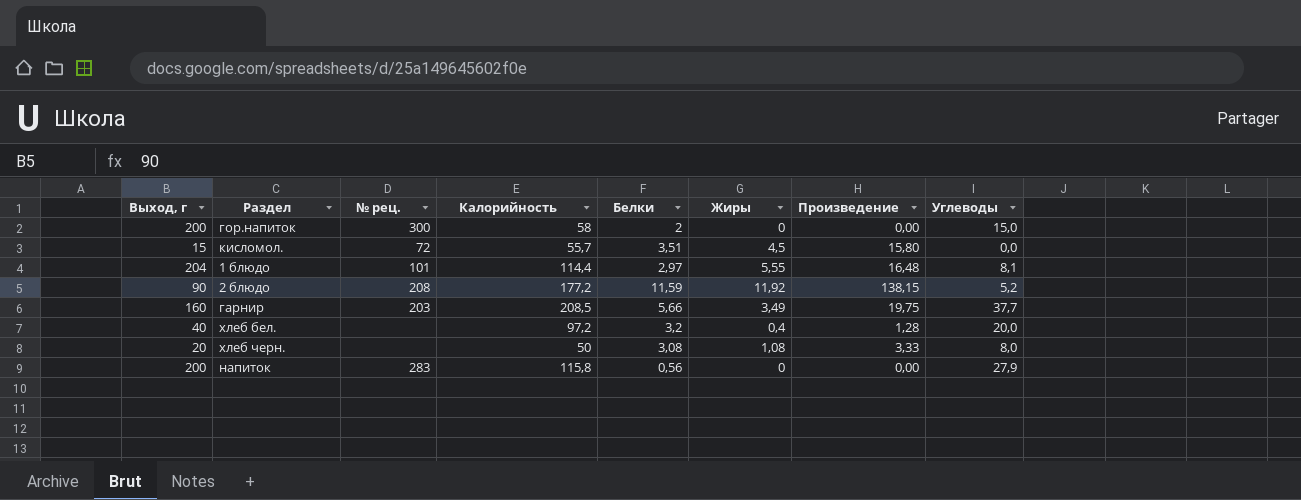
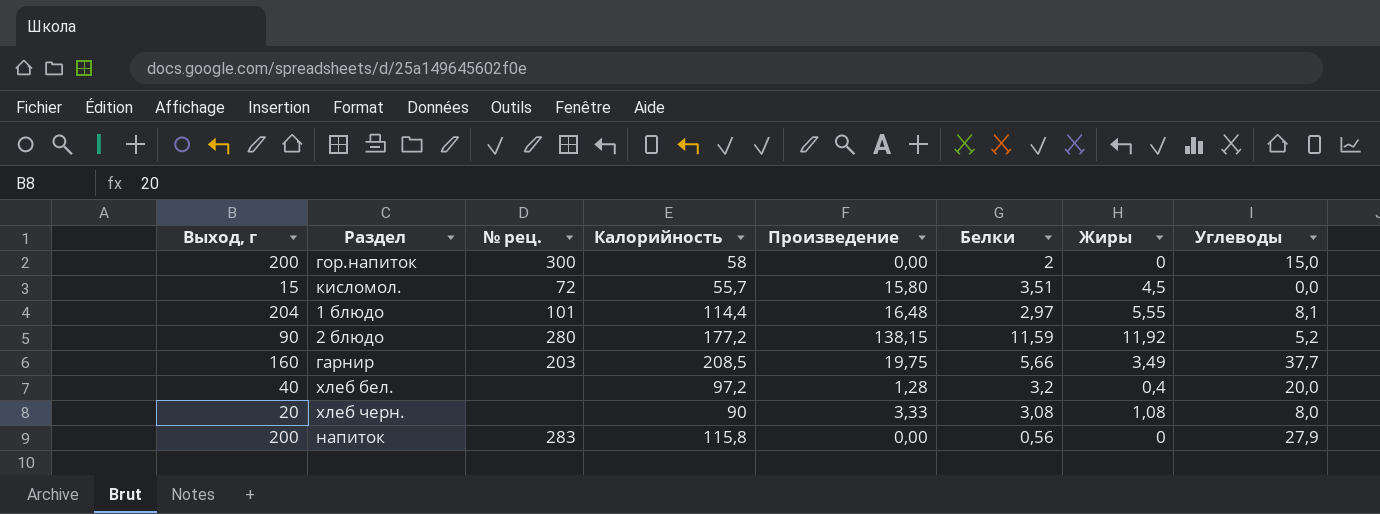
column Произведение | position: 7 -> 5
2 блюдо | № рец.: 208 -> 280
хлеб черн. | Калорийность: 50 -> 90

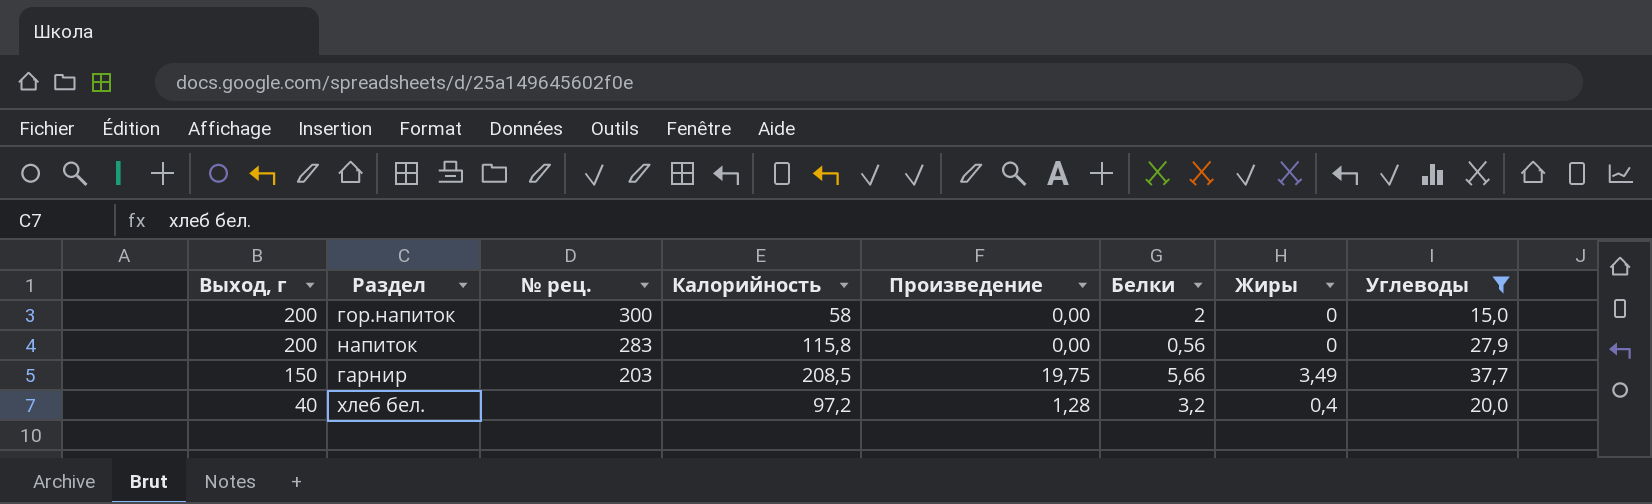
filter: none -> Углеводы >= 15,0
row order: none -> Выход, г descending
гарнир | Выход, г: 160 -> 150

